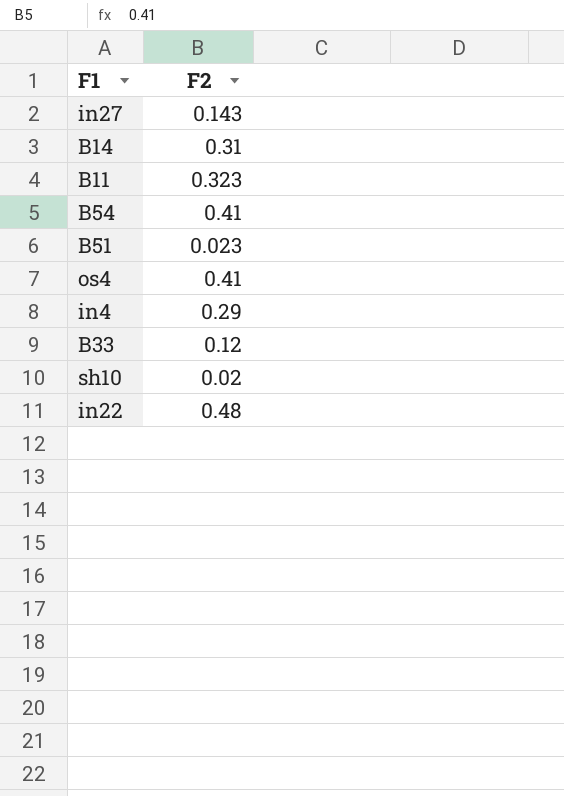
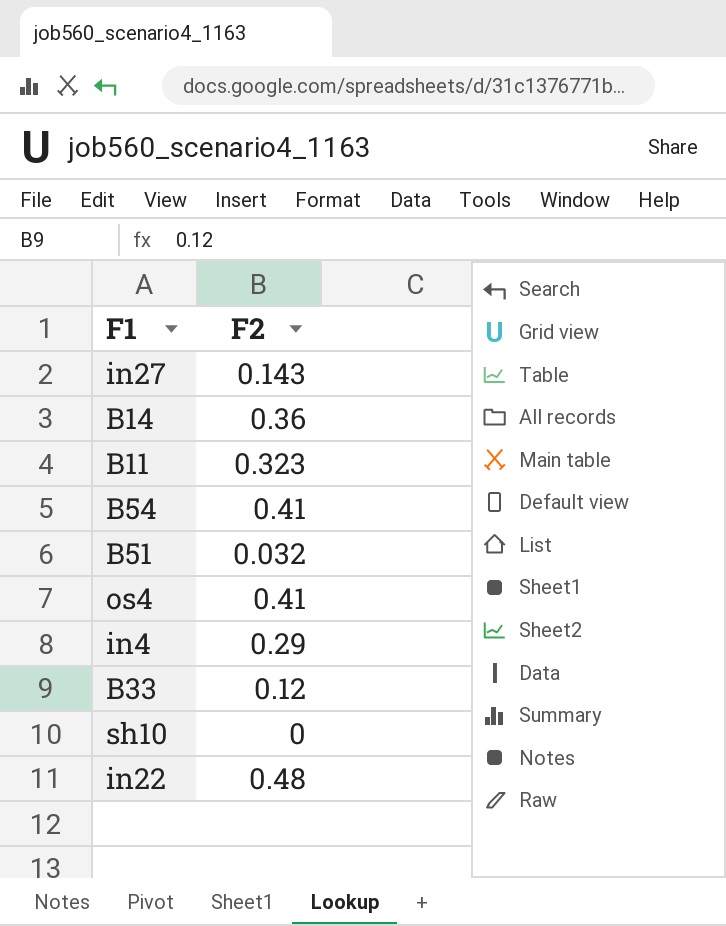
B14 | F2: 0.31 -> 0.36
B51 | F2: 0.023 -> 0.032
sh10 | F2: 0.02 -> 0

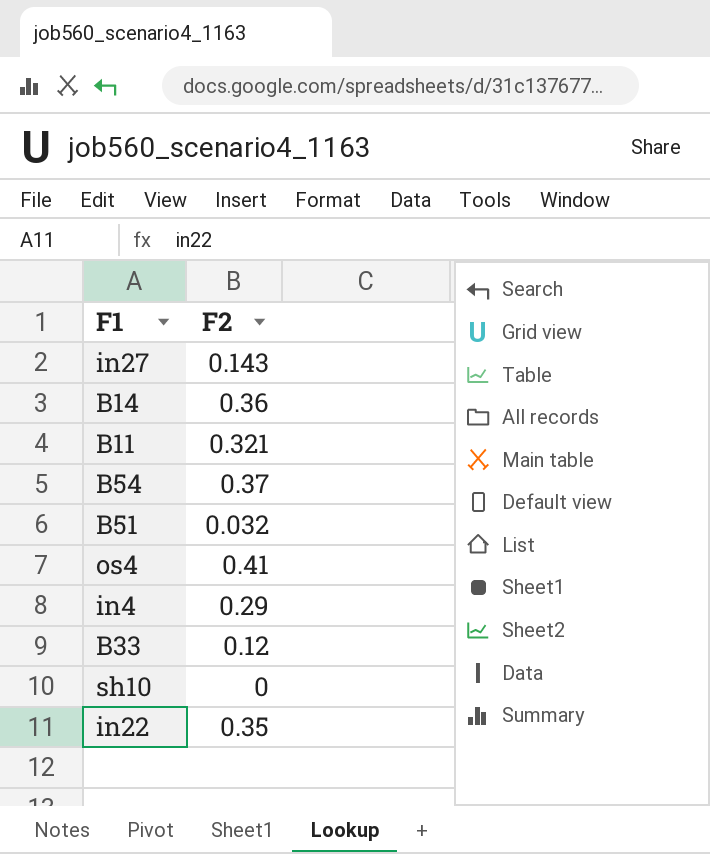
B11 | F2: 0.323 -> 0.321
B54 | F2: 0.41 -> 0.37
in22 | F2: 0.48 -> 0.35

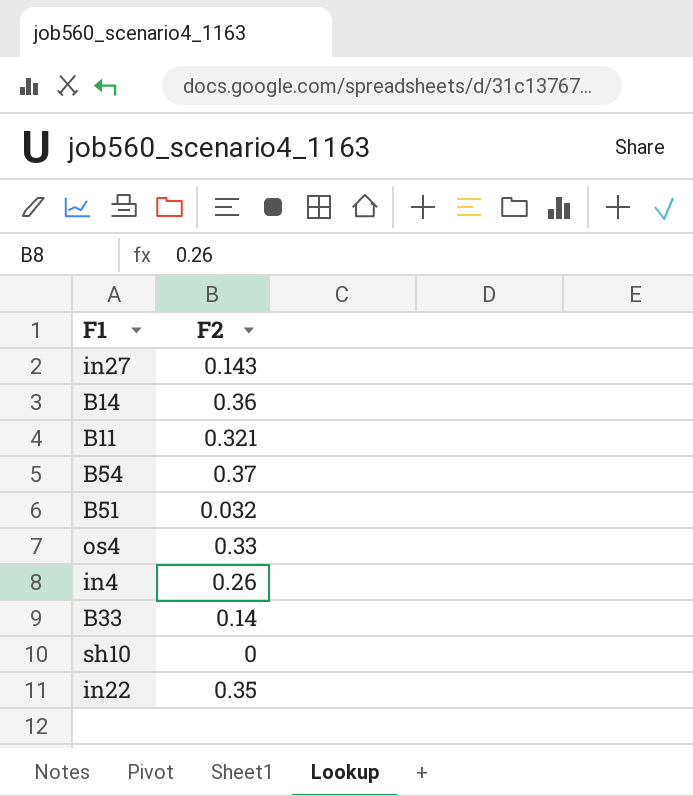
os4 | F2: 0.41 -> 0.33
in4 | F2: 0.29 -> 0.26
B33 | F2: 0.12 -> 0.14

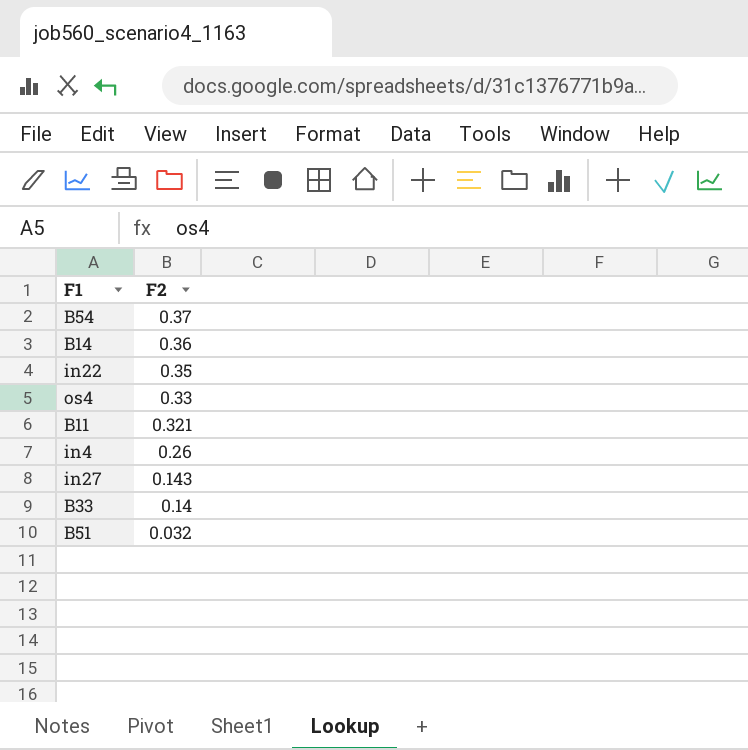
row order: none -> F2 descending
row sh10: 0 -> none

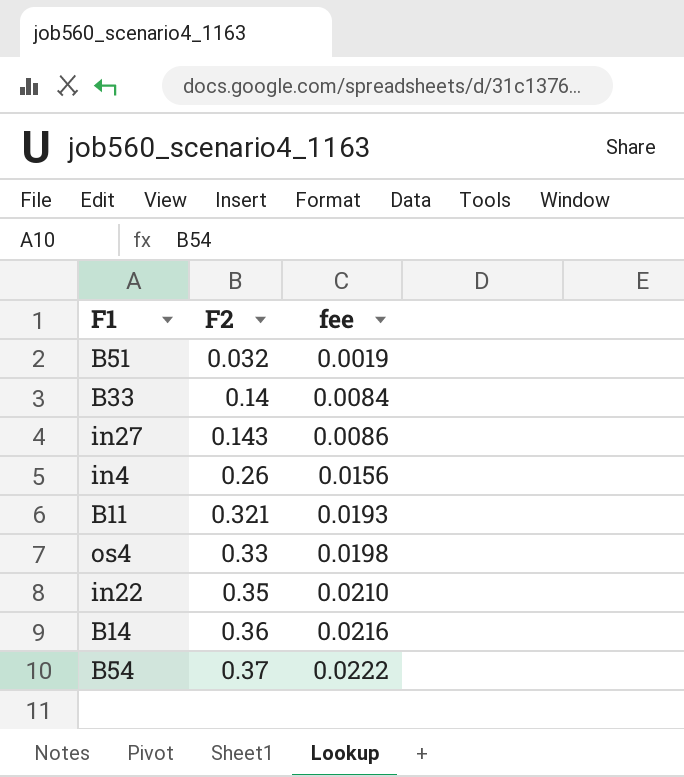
row order: F2 descending -> F2 ascending
column fee | formula: none -> [F2] * 0.06

